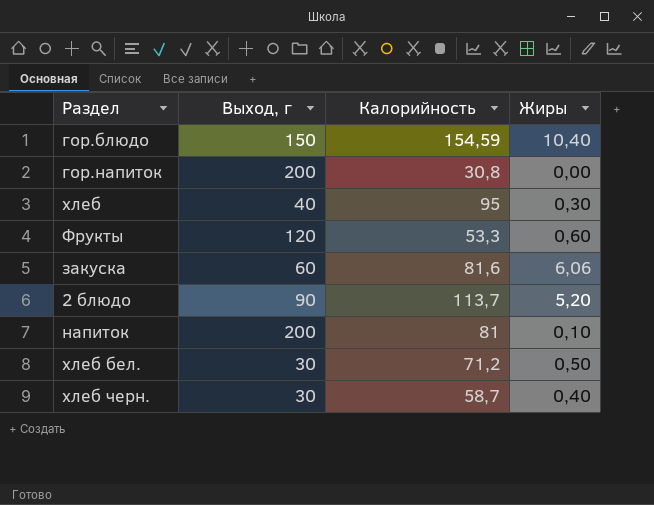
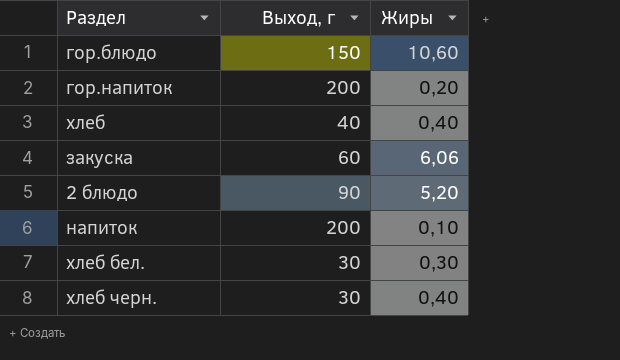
column Калорийность | position: 3 -> none
row Фрукты: 120 | 53,3 | 0,60 -> none
гор.блюдо | Жиры: 10,40 -> 10,60
гор.напиток | Жиры: 0,00 -> 0,20
хлеб | Жиры: 0,30 -> 0,40
хлеб бел. | Жиры: 0,50 -> 0,30

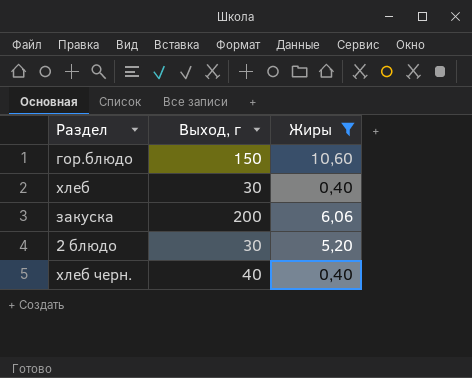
filter: none -> Жиры >= 0,40
хлеб | Выход, г: 40 -> 30
закуска | Выход, г: 60 -> 200
2 блюдо | Выход, г: 90 -> 30
хлеб черн. | Выход, г: 30 -> 40

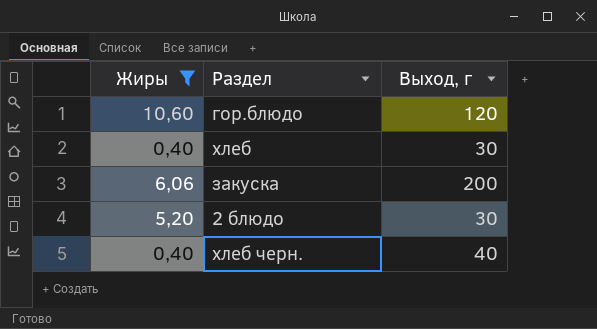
column Жиры | position: 3 -> 1
гор.блюдо | Выход, г: 150 -> 120

